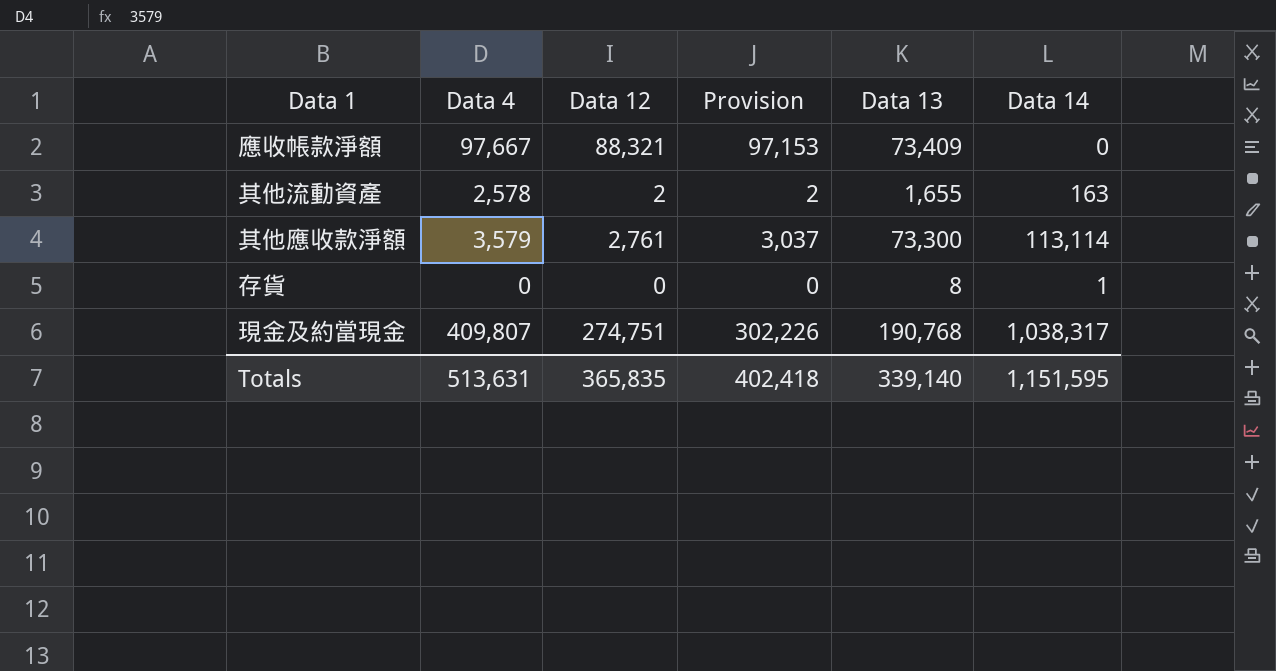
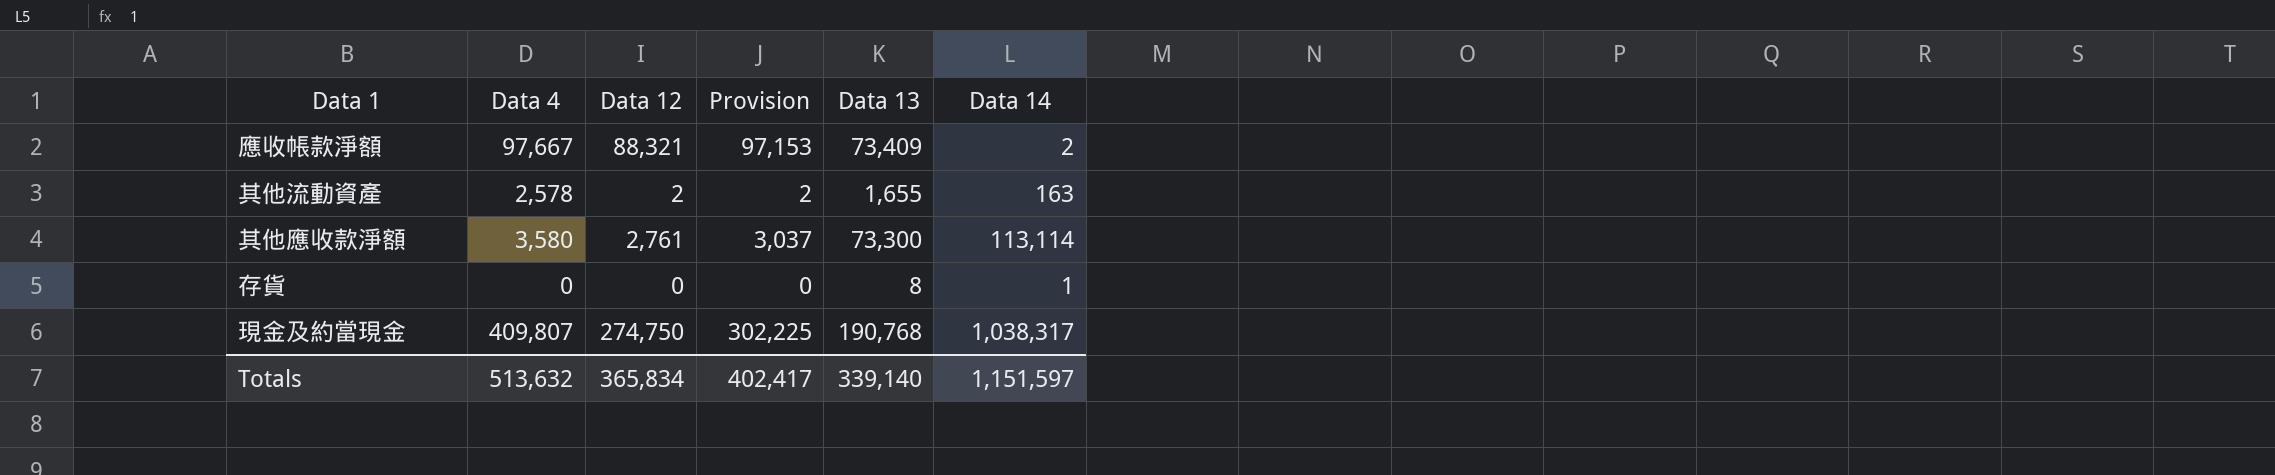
應收帳款淨額 | Data 14: 0 -> 2
其他應收款淨額 | Data 4: 3,579 -> 3,580
現金及約當現金 | Data 12: 274,751 -> 274,750
現金及約當現金 | Provision: 302,226 -> 302,225
Totals | Data 4: 513,631 -> 513,632
Totals | Data 12: 365,835 -> 365,834
Totals | Provision: 402,418 -> 402,417
Totals | Data 14: 1,151,595 -> 1,151,597

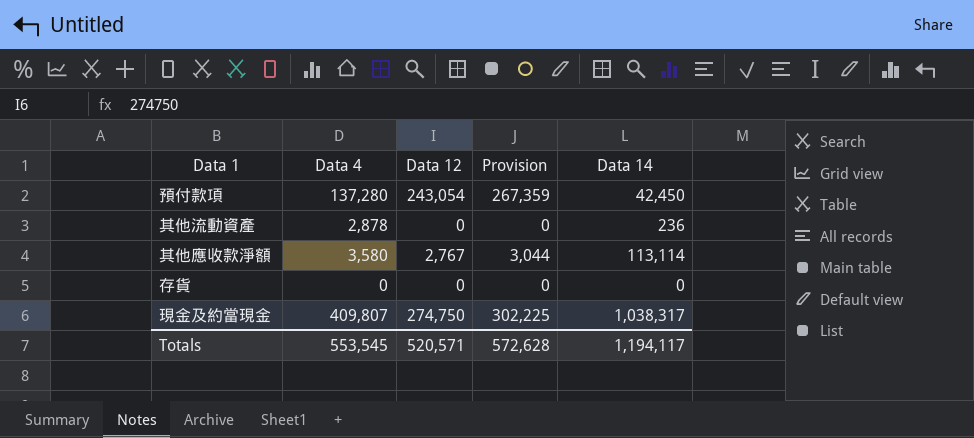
column Data 13 | position: 5 -> none
row 應收帳款淨額: 97,667 | 88,321 | 97,153 | 73,409 | 2 -> none
row 預付款項: none -> 137,280 | 243,054 | 267,359 | 42,450
其他流動資產 | Data 4: 2,578 -> 2,878
其他流動資產 | Data 12: 2 -> 0
其他流動資產 | Provision: 2 -> 0
其他流動資產 | Data 14: 163 -> 236
其他應收款淨額 | Data 12: 2,761 -> 2,767
其他應收款淨額 | Provision: 3,037 -> 3,044
存貨 | Data 14: 1 -> 0
Totals | Data 4: 513,632 -> 553,545
Totals | Data 12: 365,834 -> 520,571
Totals | Provision: 402,417 -> 572,628
Totals | Data 14: 1,151,597 -> 1,194,117

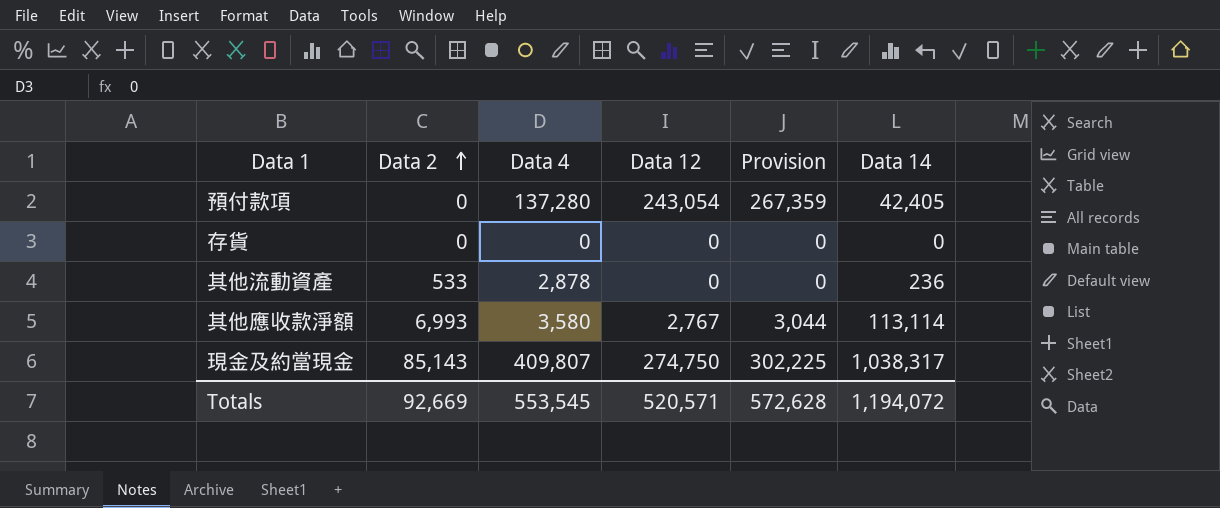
row order: none -> Data 2 ascending
column Data 2 | position: none -> 2
預付款項 | Data 14: 42,450 -> 42,405
Totals | Data 14: 1,194,117 -> 1,194,072

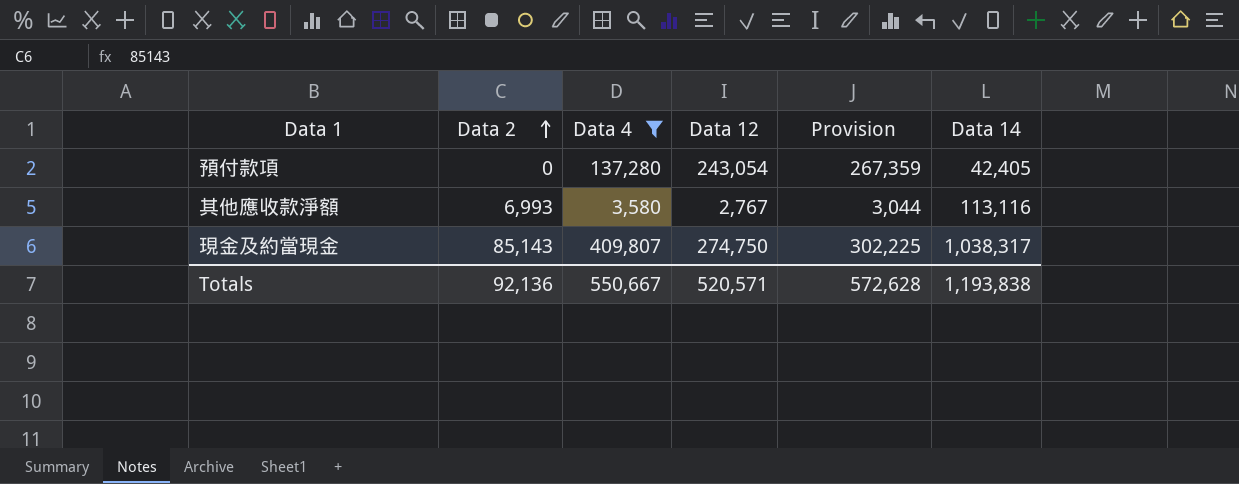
filter: none -> Data 4 >= 3,580
其他應收款淨額 | Data 14: 113,114 -> 113,116
Totals | Data 2: 92,669 -> 92,136
Totals | Data 4: 553,545 -> 550,667
Totals | Data 14: 1,194,072 -> 1,193,838

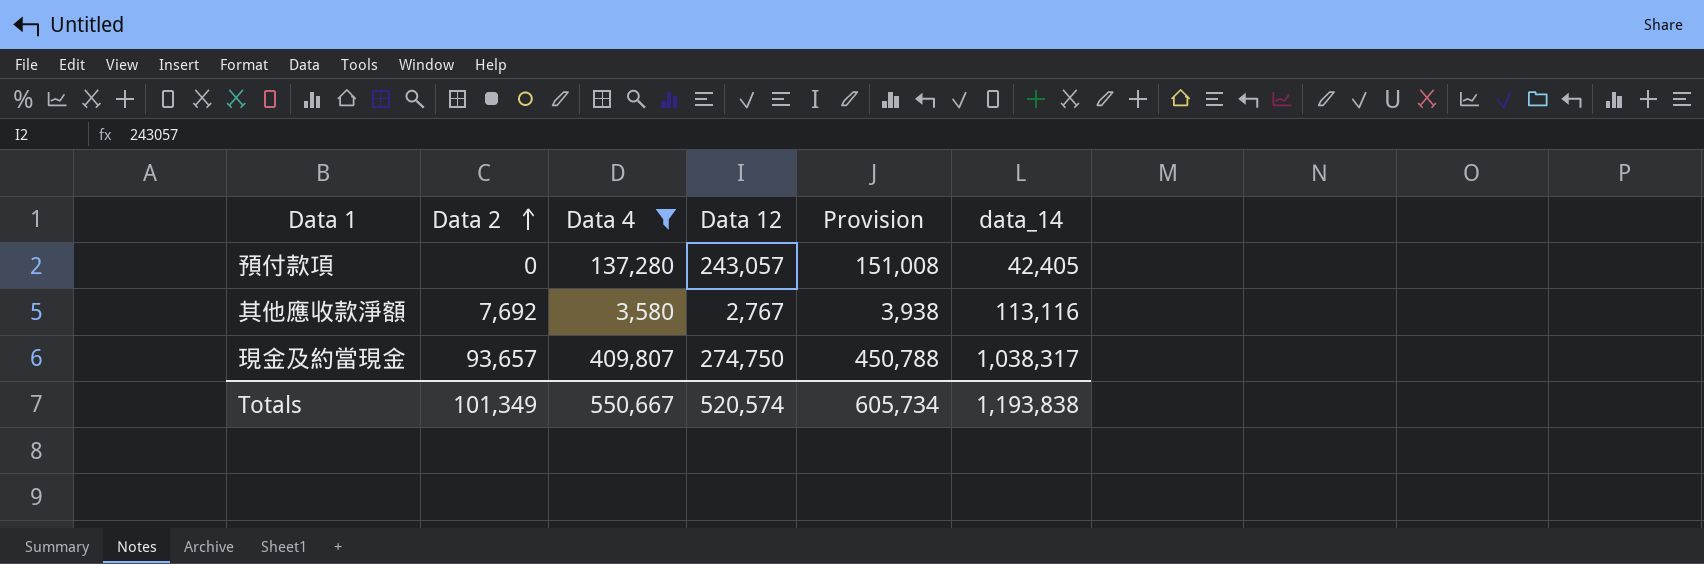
column Provision | formula: [Data 12] * 1.1 -> [Data 4] * 1.1
column name: Data 14 -> data_14
預付款項 | Data 12: 243,054 -> 243,057
其他應收款淨額 | Data 2: 6,993 -> 7,692
現金及約當現金 | Data 2: 85,143 -> 93,657
Totals | Data 2: 92,136 -> 101,349
Totals | Data 12: 520,571 -> 520,574
Totals | Provision: 572,628 -> 605,734

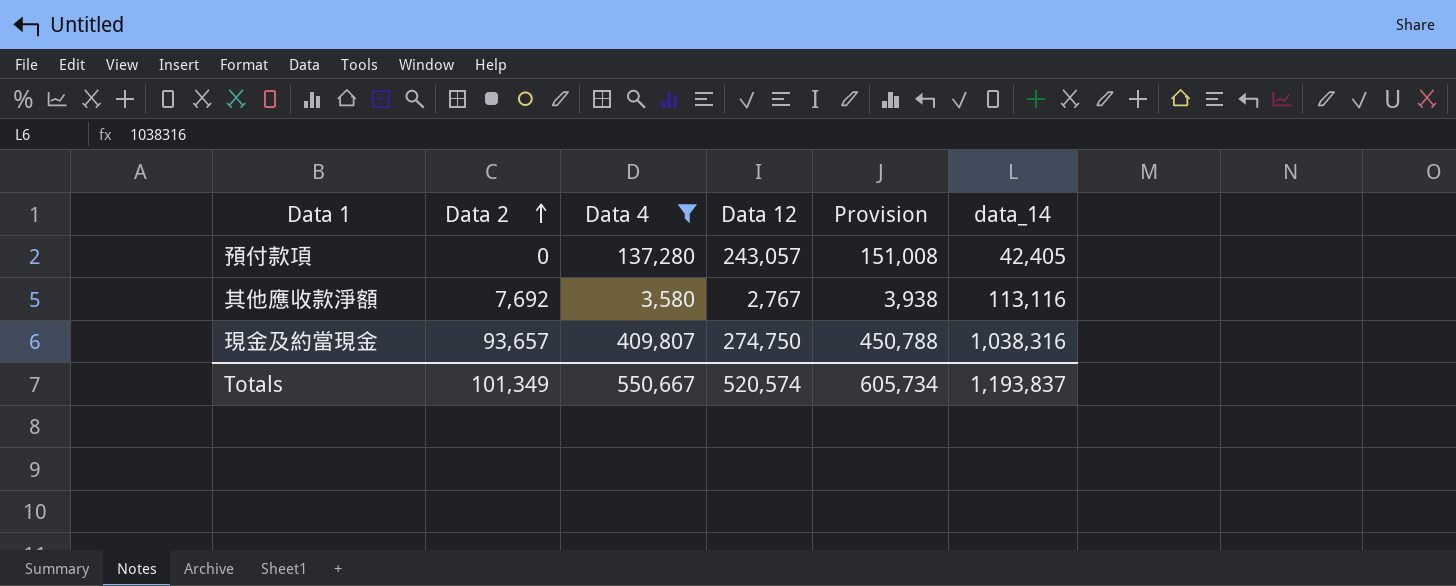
現金及約當現金 | data_14: 1,038,317 -> 1,038,316
Totals | data_14: 1,193,838 -> 1,193,837

